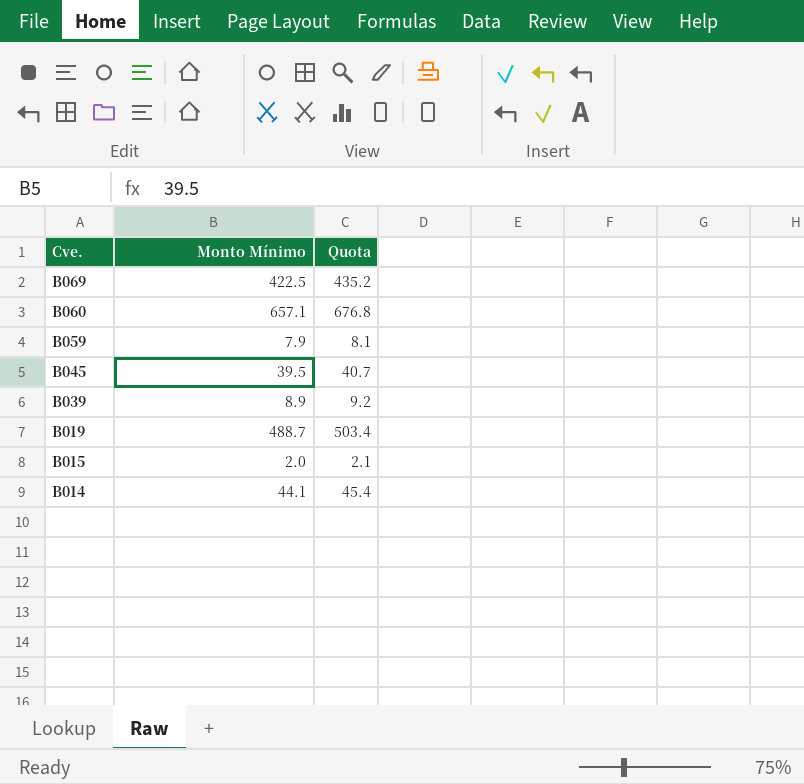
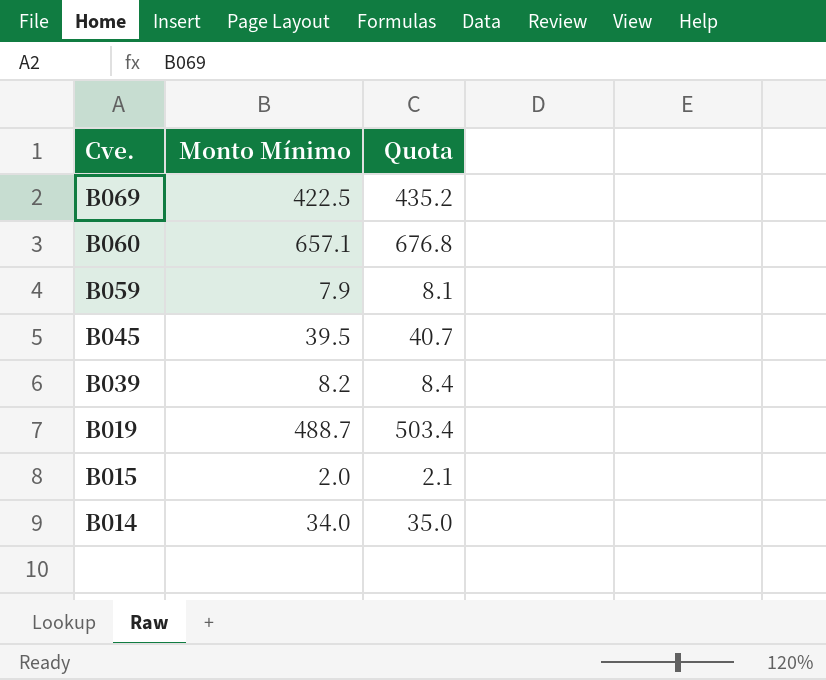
B039 | Monto Mínimo: 8.9 -> 8.2
B039 | Quota: 9.2 -> 8.4
B014 | Monto Mínimo: 44.1 -> 34.0
B014 | Quota: 45.4 -> 35.0

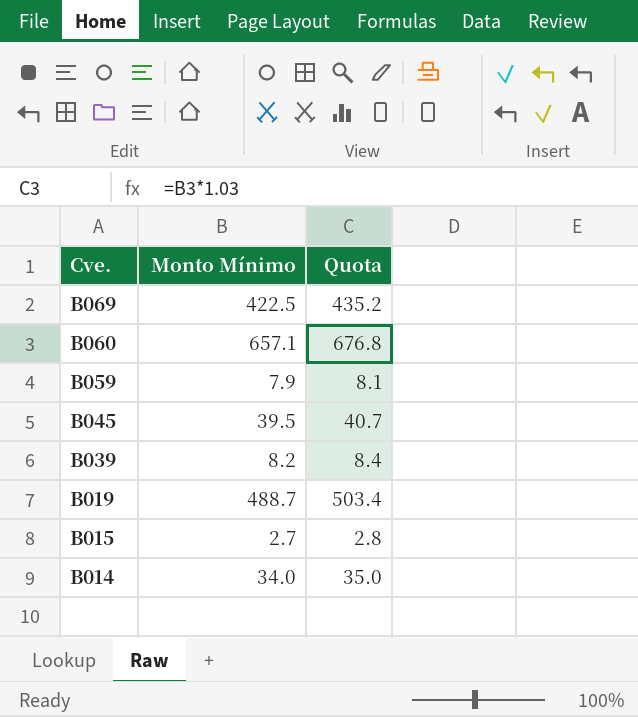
B015 | Monto Mínimo: 2.0 -> 2.7
B015 | Quota: 2.1 -> 2.8

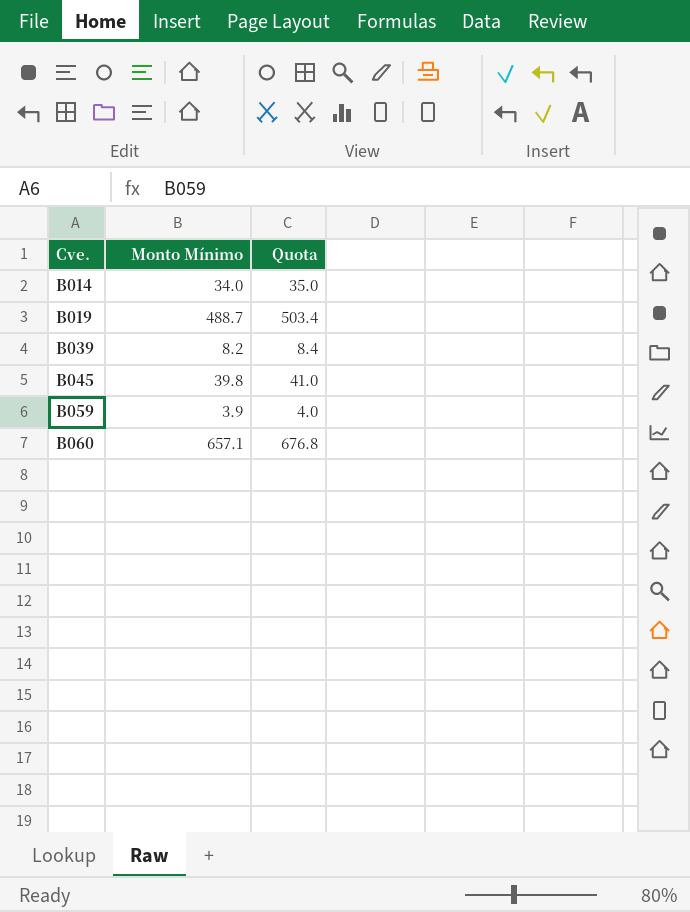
row order: Cve. descending -> Cve. ascending
row B069: 422.5 | 435.2 -> none
row B015: 2.7 | 2.8 -> none
B045 | Monto Mínimo: 39.5 -> 39.8
B045 | Quota: 40.7 -> 41.0
B059 | Monto Mínimo: 7.9 -> 3.9
B059 | Quota: 8.1 -> 4.0

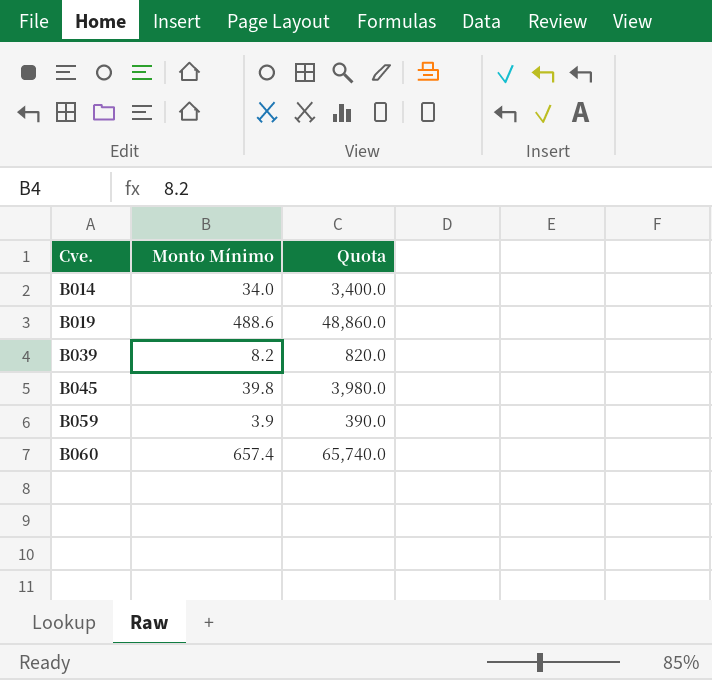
column Quota | formula: [Monto Mínimo] * 1.03 -> [Monto Mínimo] * 100
B019 | Monto Mínimo: 488.7 -> 488.6
B060 | Monto Mínimo: 657.1 -> 657.4

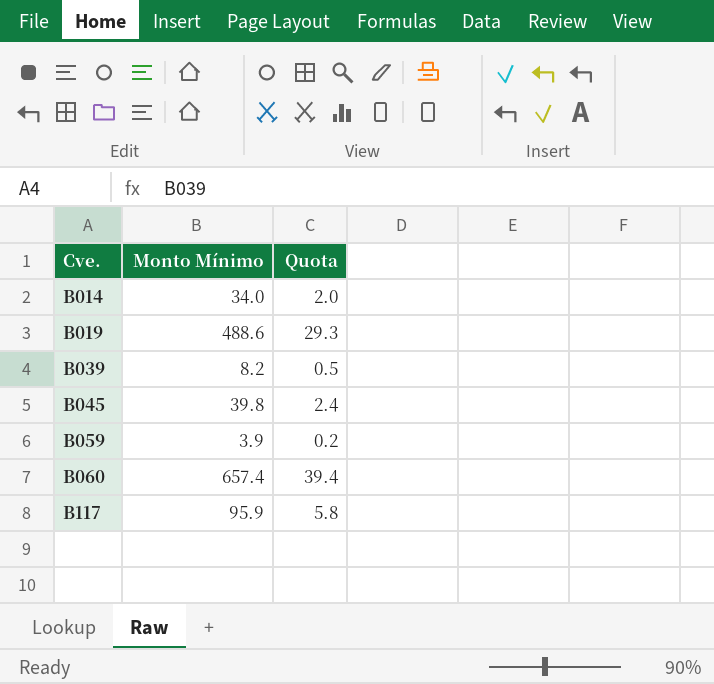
column Quota | formula: [Monto Mínimo] * 100 -> [Monto Mínimo] * 0.06
row B117: none -> 95.9 | 5.8

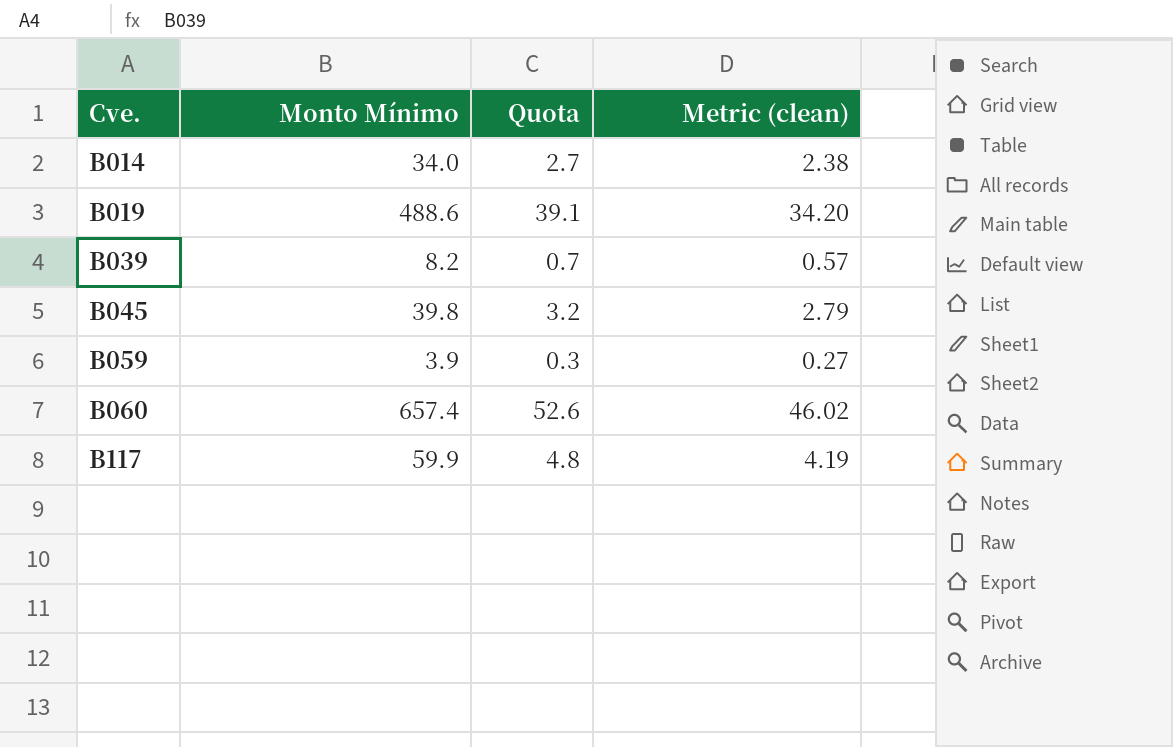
column Quota | formula: [Monto Mínimo] * 0.06 -> [Monto Mínimo] * 0.08
column Metric (clean) | formula: none -> [Monto Mínimo] * 0.07
B117 | Monto Mínimo: 95.9 -> 59.9

